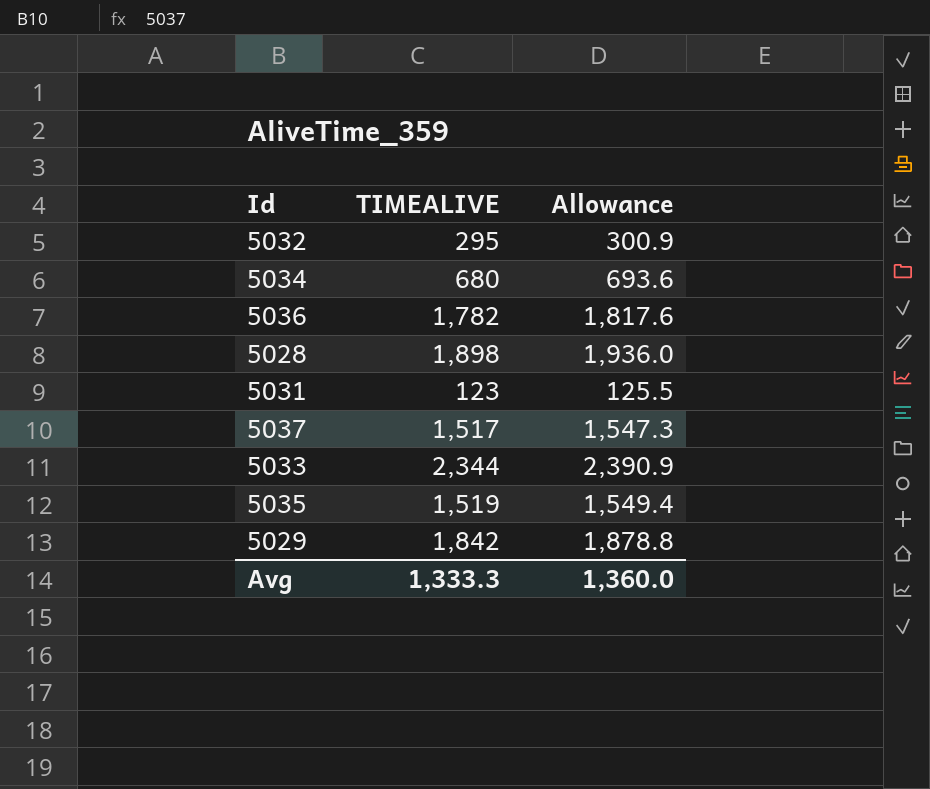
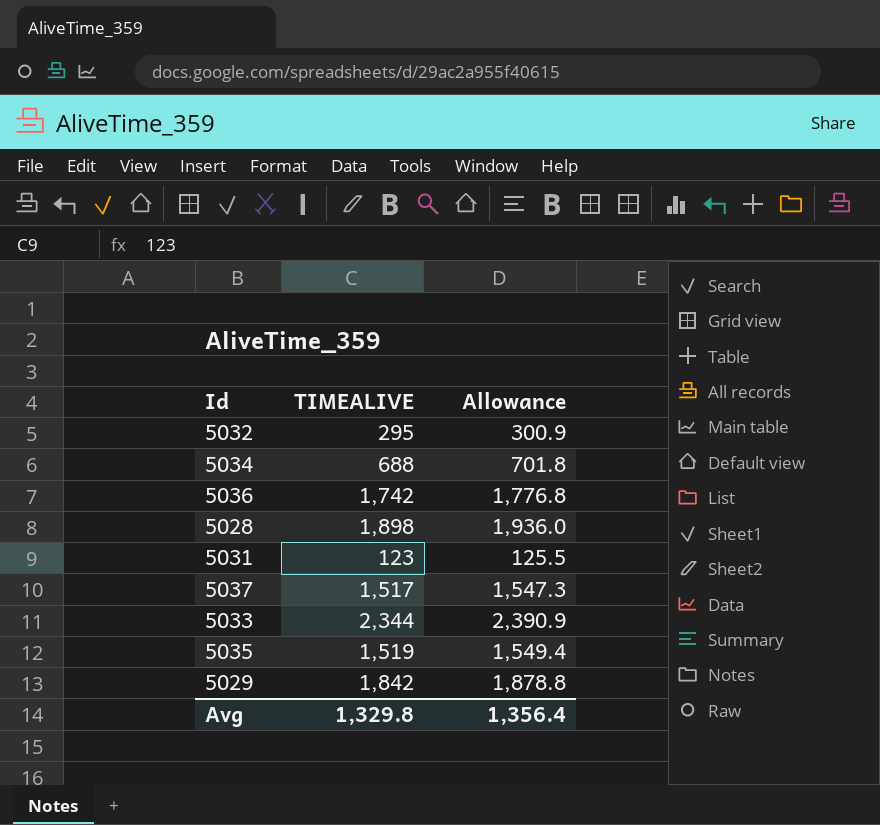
5034 | TIMEALIVE: 680 -> 688
5034 | Allowance: 693.6 -> 701.8
5036 | TIMEALIVE: 1,782 -> 1,742
5036 | Allowance: 1,817.6 -> 1,776.8
Avg | TIMEALIVE: 1,333.3 -> 1,329.8
Avg | Allowance: 1,360.0 -> 1,356.4

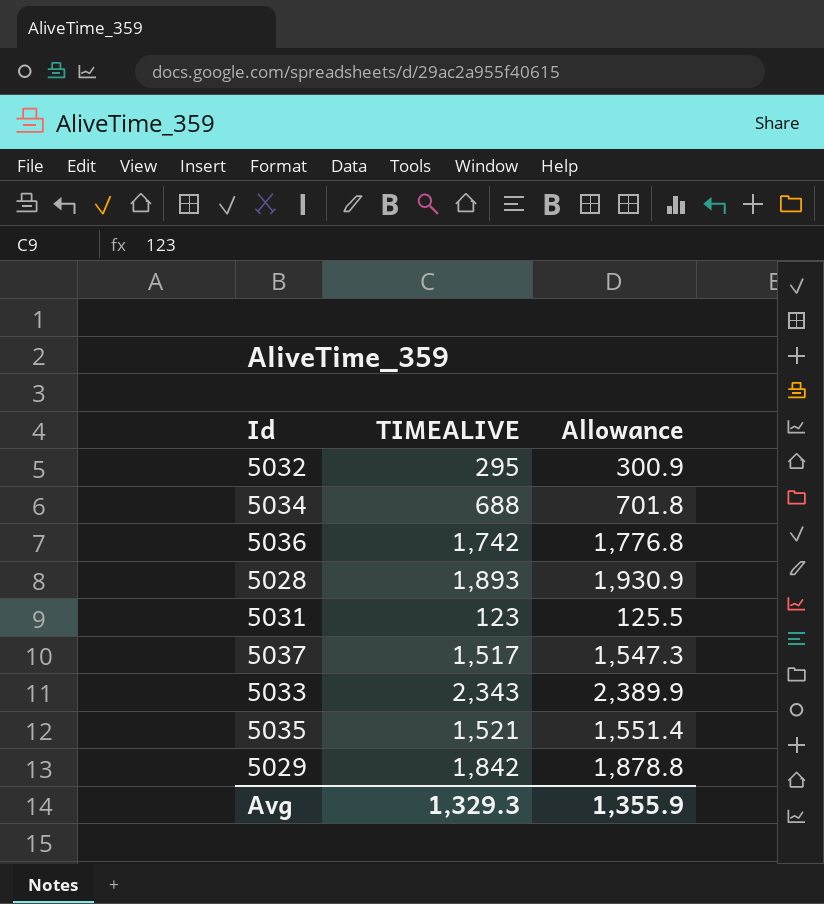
5028 | TIMEALIVE: 1,898 -> 1,893
5028 | Allowance: 1,936.0 -> 1,930.9
5033 | TIMEALIVE: 2,344 -> 2,343
5033 | Allowance: 2,390.9 -> 2,389.9
5035 | TIMEALIVE: 1,519 -> 1,521
5035 | Allowance: 1,549.4 -> 1,551.4
Avg | TIMEALIVE: 1,329.8 -> 1,329.3
Avg | Allowance: 1,356.4 -> 1,355.9

